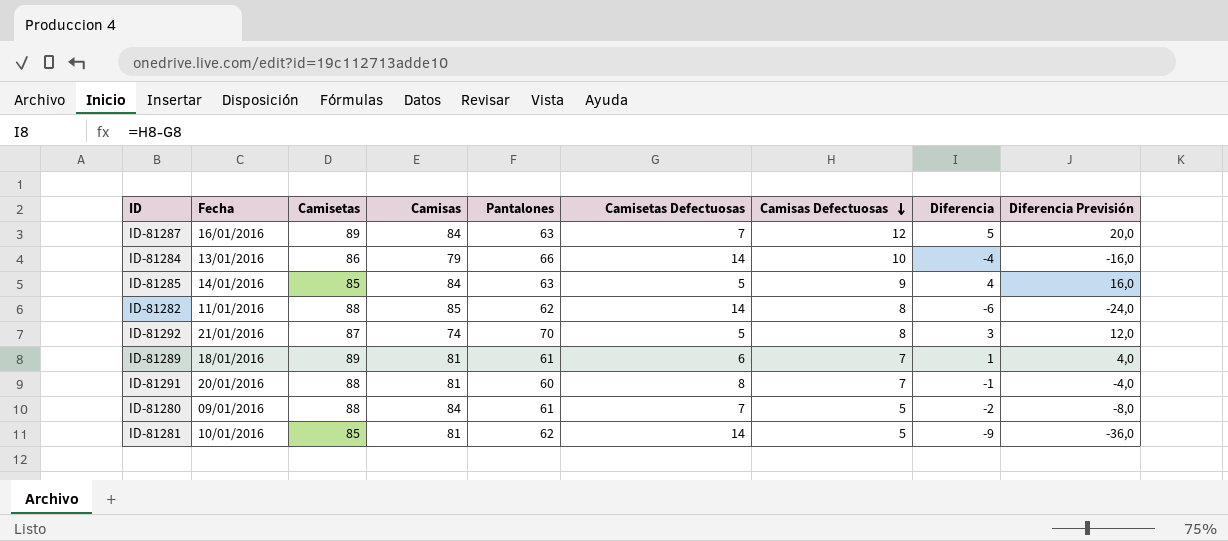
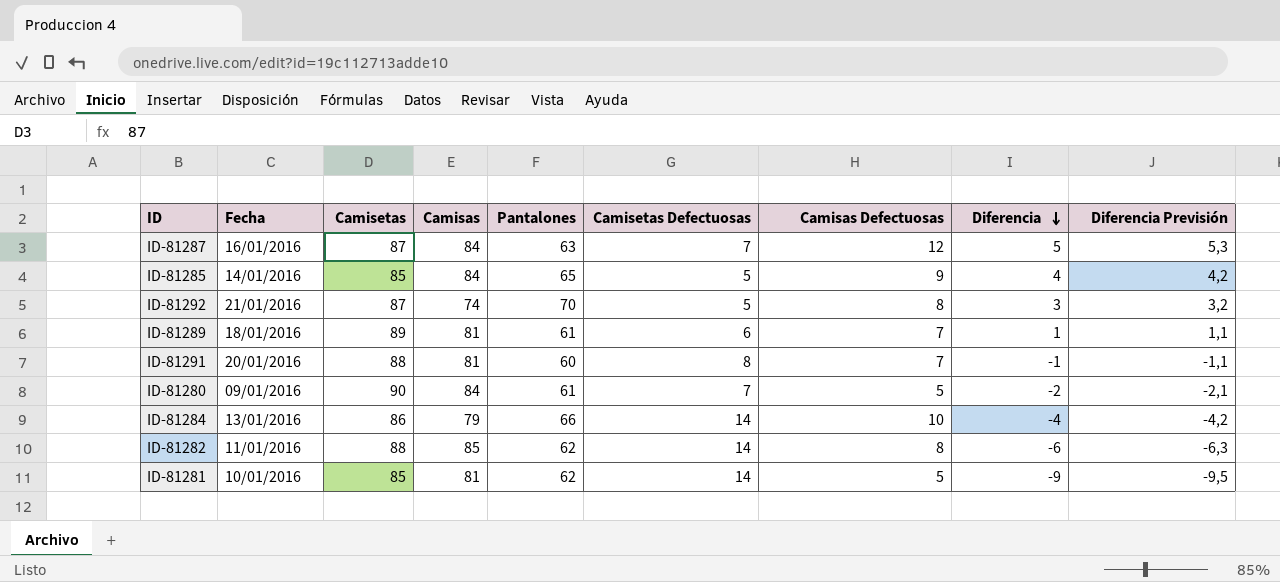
row order: Camisas Defectuosas descending -> Diferencia descending
column Diferencia Previsión | formula: [Diferencia] * 4 -> [Diferencia] * 1,05
ID-81287 | Camisetas: 89 -> 87
ID-81285 | Pantalones: 63 -> 65
ID-81280 | Camisetas: 88 -> 90

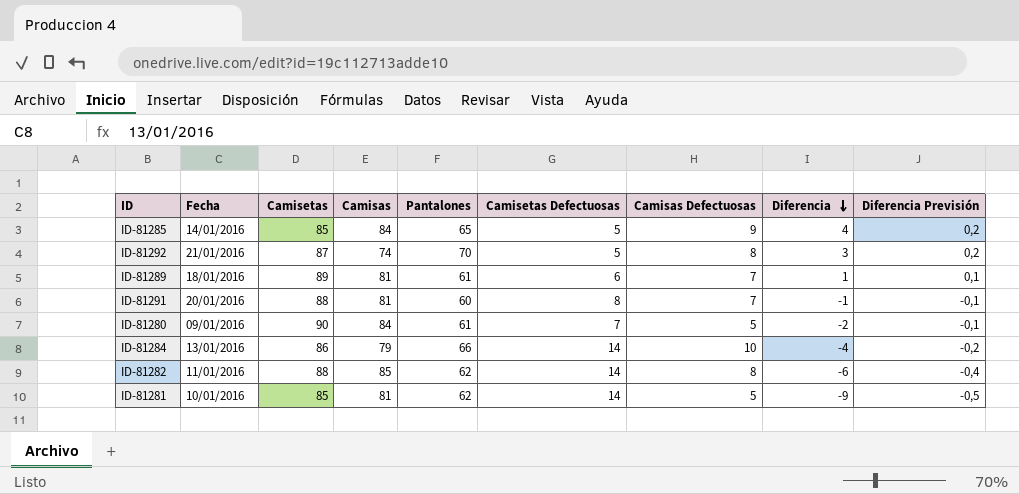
column Diferencia Previsión | formula: [Diferencia] * 1,05 -> [Diferencia] * 0,06
row ID-81287: 16/01/2016 | 87 | 84 | 63 | 7 | 12 | 5 | 5,3 -> none

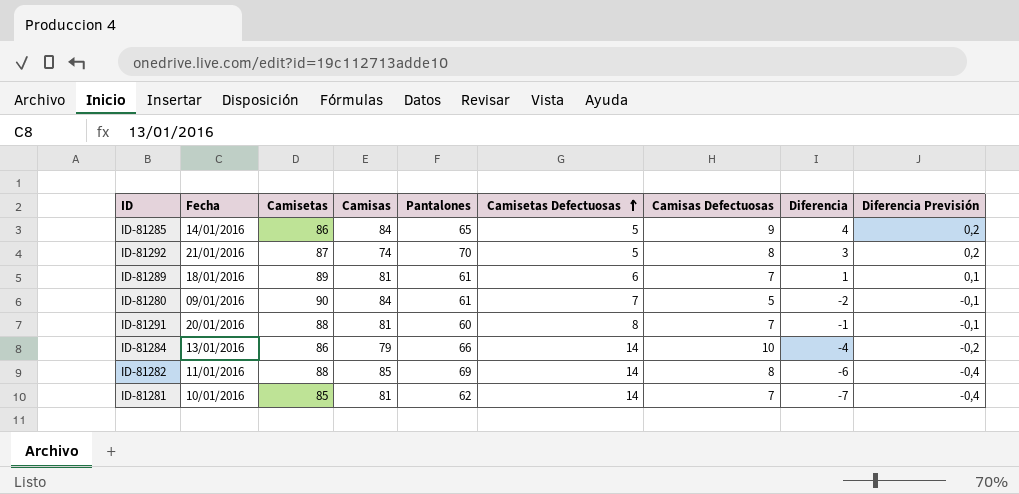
row order: Diferencia descending -> Camisetas Defectuosas ascending
ID-81285 | Camisetas: 85 -> 86
ID-81282 | Pantalones: 62 -> 69
ID-81281 | Camisas Defectuosas: 5 -> 7
ID-81281 | Diferencia: -9 -> -7
ID-81281 | Diferencia Previsión: -0,5 -> -0,4

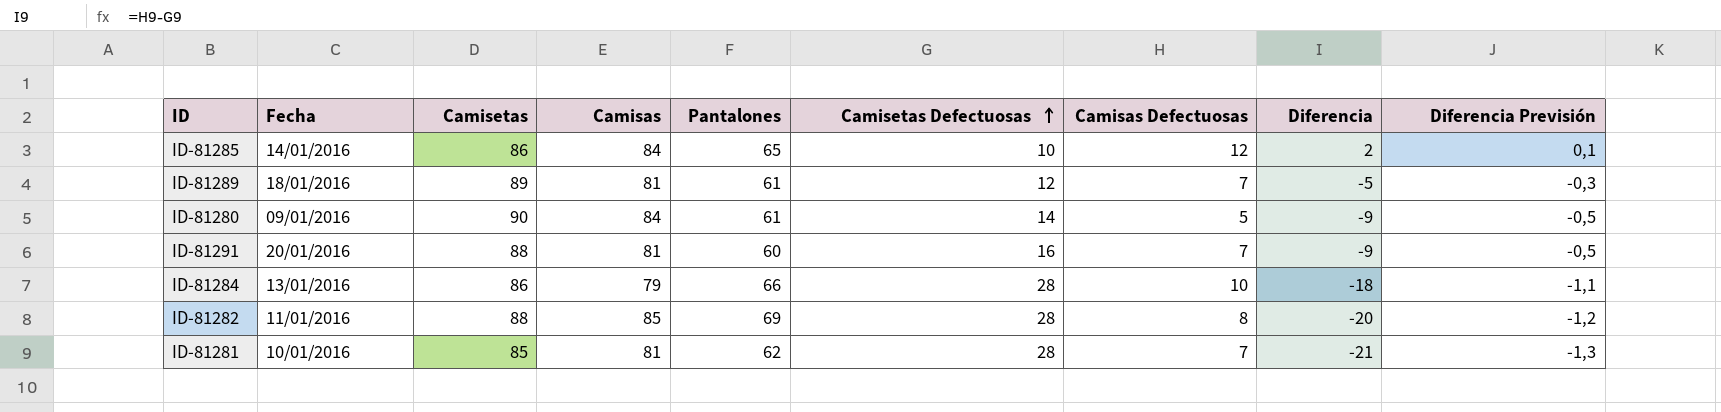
row ID-81292: 21/01/2016 | 87 | 74 | 70 | 5 | 8 | 3 | 0,2 -> none
ID-81285 | Camisetas Defectuosas: 5 -> 10
ID-81285 | Camisas Defectuosas: 9 -> 12
ID-81285 | Diferencia: 4 -> 2
ID-81285 | Diferencia Previsión: 0,2 -> 0,1
ID-81289 | Camisetas Defectuosas: 6 -> 12
ID-81289 | Diferencia: 1 -> -5
ID-81289 | Diferencia Previsión: 0,1 -> -0,3
ID-81280 | Camisetas Defectuosas: 7 -> 14
ID-81280 | Diferencia: -2 -> -9
ID-81280 | Diferencia Previsión: -0,1 -> -0,5
ID-81291 | Camisetas Defectuosas: 8 -> 16
ID-81291 | Diferencia: -1 -> -9
ID-81291 | Diferencia Previsión: -0,1 -> -0,5
ID-81284 | Camisetas Defectuosas: 14 -> 28
ID-81284 | Diferencia: -4 -> -18
ID-81284 | Diferencia Previsión: -0,2 -> -1,1
ID-81282 | Camisetas Defectuosas: 14 -> 28
ID-81282 | Diferencia: -6 -> -20
ID-81282 | Diferencia Previsión: -0,4 -> -1,2
ID-81281 | Camisetas Defectuosas: 14 -> 28
ID-81281 | Diferencia: -7 -> -21
ID-81281 | Diferencia Previsión: -0,4 -> -1,3

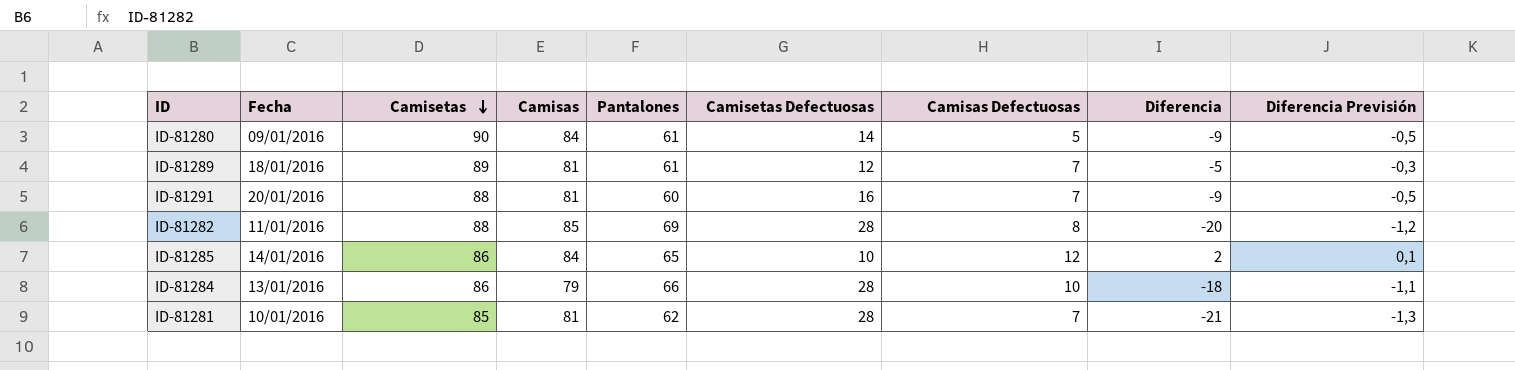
row order: Camisetas Defectuosas ascending -> Camisetas descending

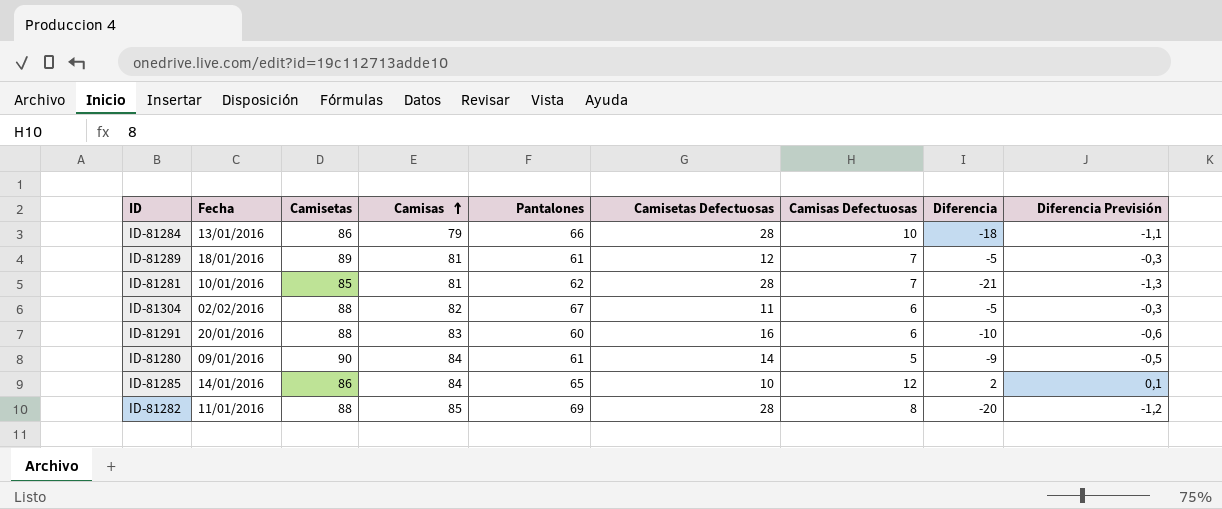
row order: Camisetas descending -> Camisas ascending
row ID-81304: none -> 02/02/2016 | 88 | 82 | 67 | 11 | 6 | -5 | -0,3
ID-81291 | Camisas: 81 -> 83
ID-81291 | Camisas Defectuosas: 7 -> 6
ID-81291 | Diferencia: -9 -> -10
ID-81291 | Diferencia Previsión: -0,5 -> -0,6

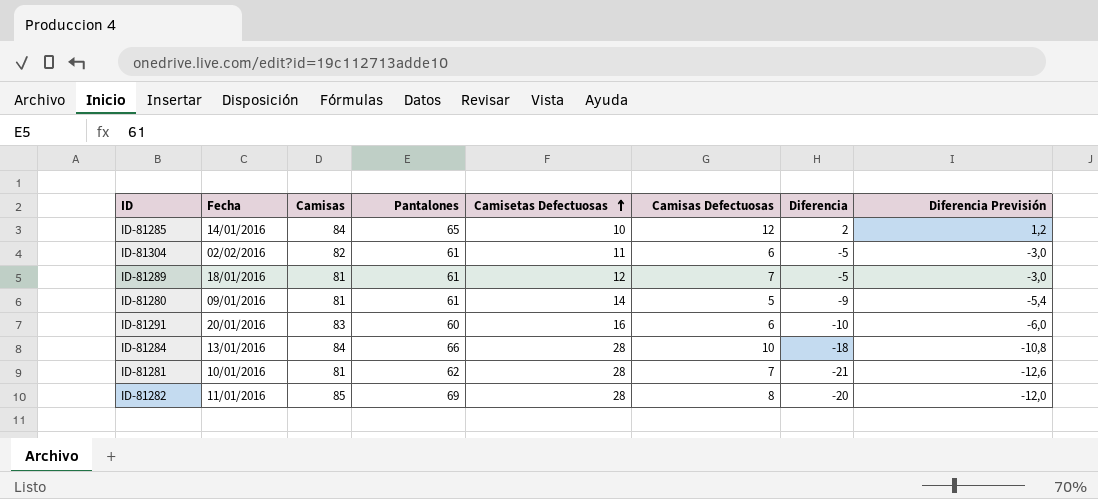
row order: Camisas ascending -> Camisetas Defectuosas ascending
column Camisetas | position: 3 -> none
column Diferencia Previsión | formula: [Diferencia] * 0,06 -> [Diferencia] * 0,6
ID-81304 | Pantalones: 67 -> 61
ID-81280 | Camisas: 84 -> 81
ID-81284 | Camisas: 79 -> 84

